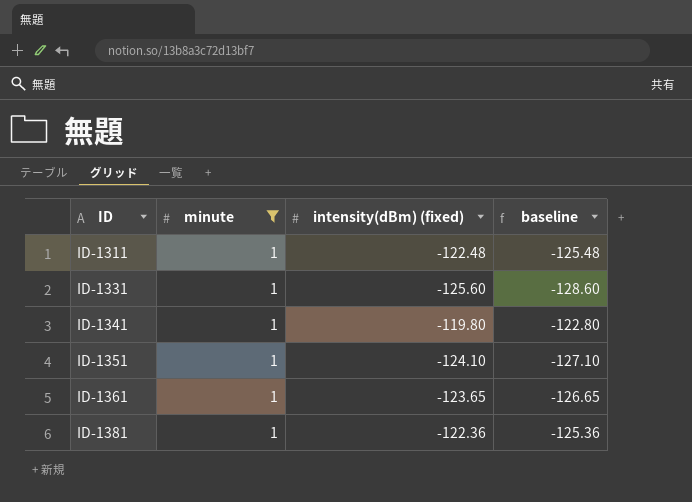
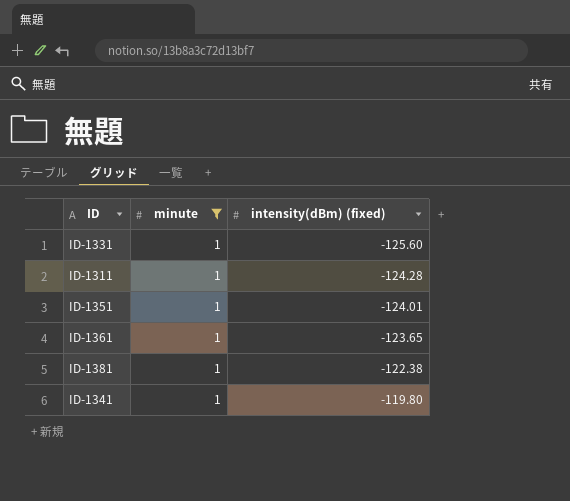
row order: ID ascending -> intensity(dBm) (fixed) ascending
column baseline | formula: [intensity(dBm) (fixed)] - 3 -> none
ID-1311 | intensity(dBm) (fixed): -122.48 -> -124.28
ID-1351 | intensity(dBm) (fixed): -124.10 -> -124.01
ID-1381 | intensity(dBm) (fixed): -122.36 -> -122.38

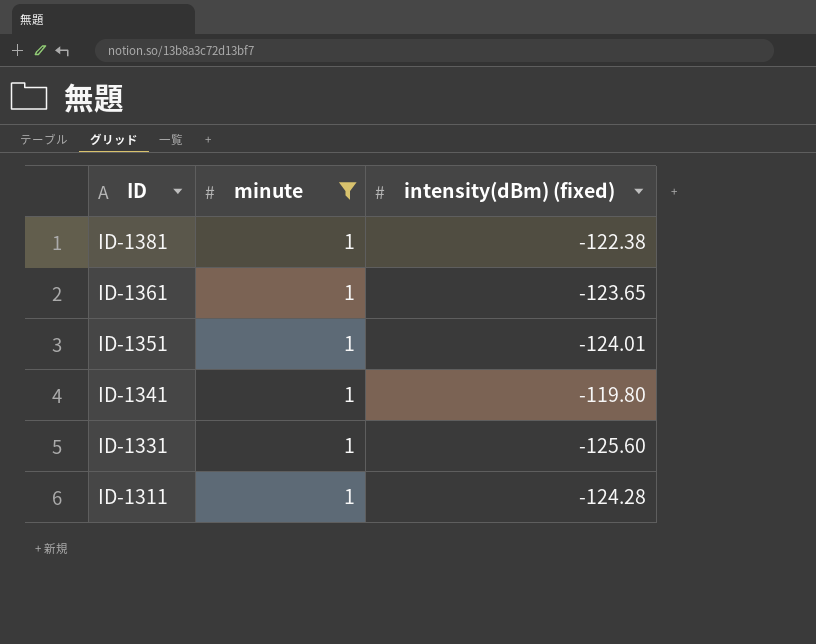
row order: intensity(dBm) (fixed) ascending -> ID descending

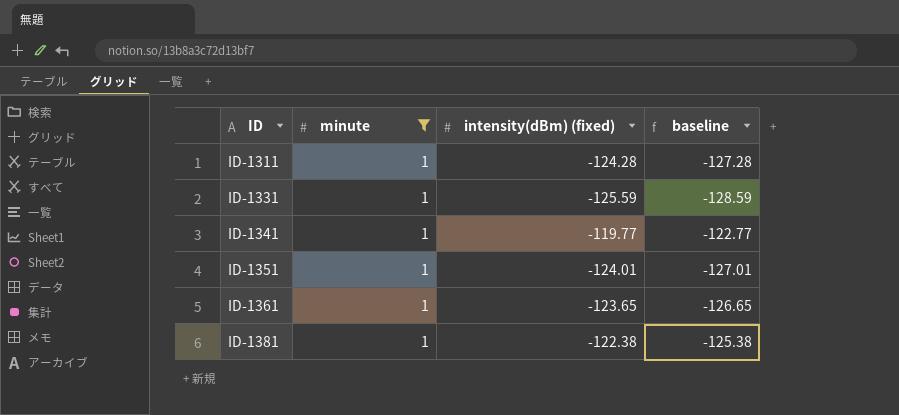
row order: ID descending -> ID ascending
column baseline | formula: none -> [intensity(dBm) (fixed)] - 3
ID-1331 | intensity(dBm) (fixed): -125.60 -> -125.59
ID-1341 | intensity(dBm) (fixed): -119.80 -> -119.77

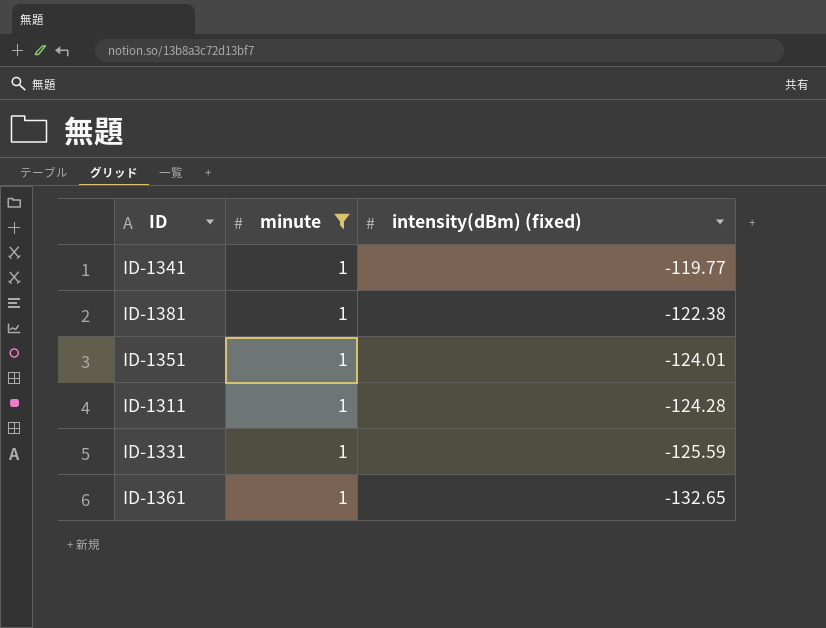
row order: ID ascending -> intensity(dBm) (fixed) descending
column baseline | formula: [intensity(dBm) (fixed)] - 3 -> none
ID-1361 | intensity(dBm) (fixed): -123.65 -> -132.65

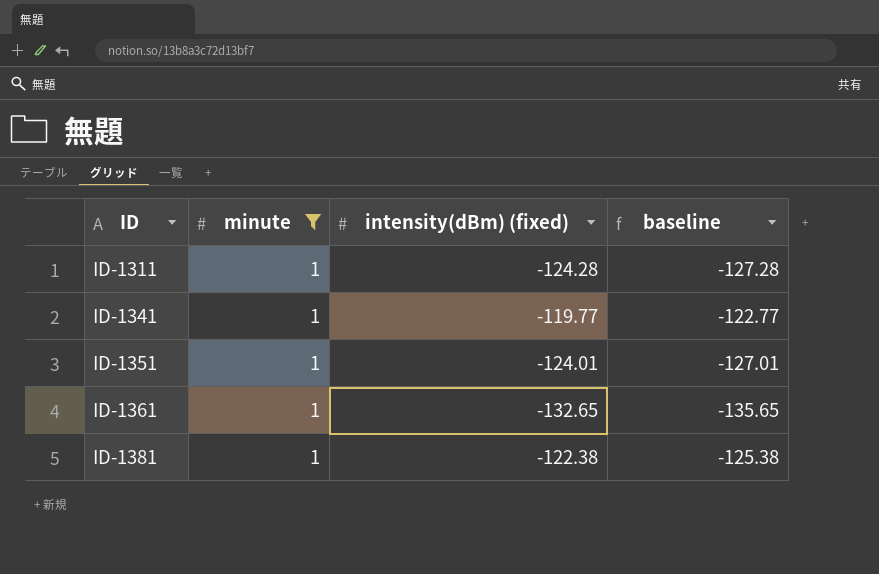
row order: intensity(dBm) (fixed) descending -> ID ascending
column baseline | formula: none -> [intensity(dBm) (fixed)] - 3
row ID-1331: 1 | -125.59 -> none

